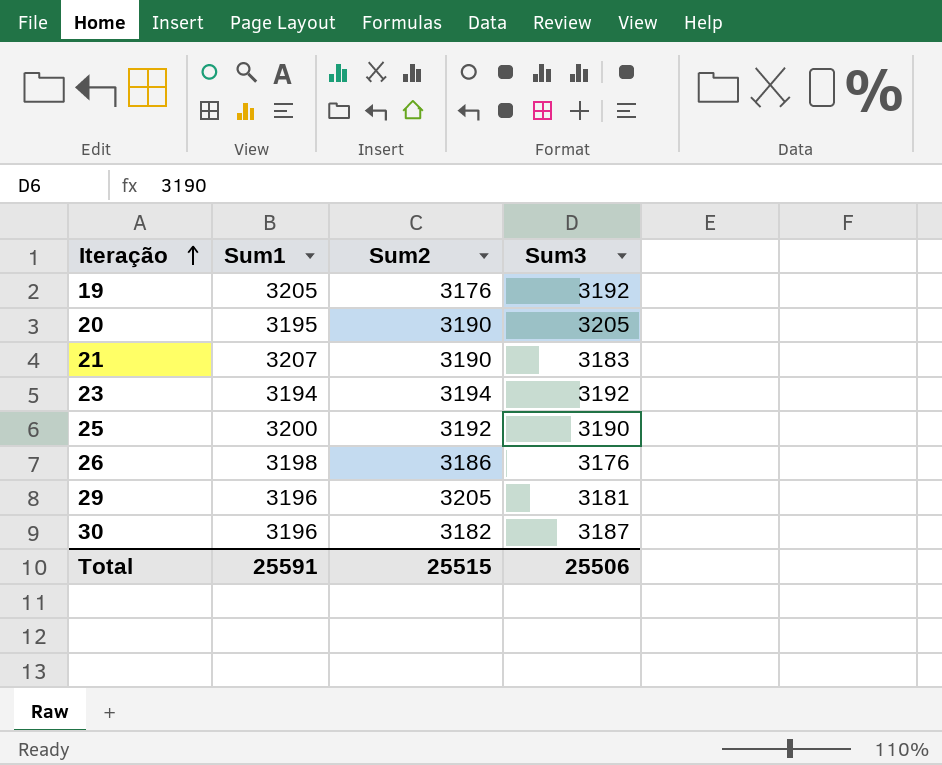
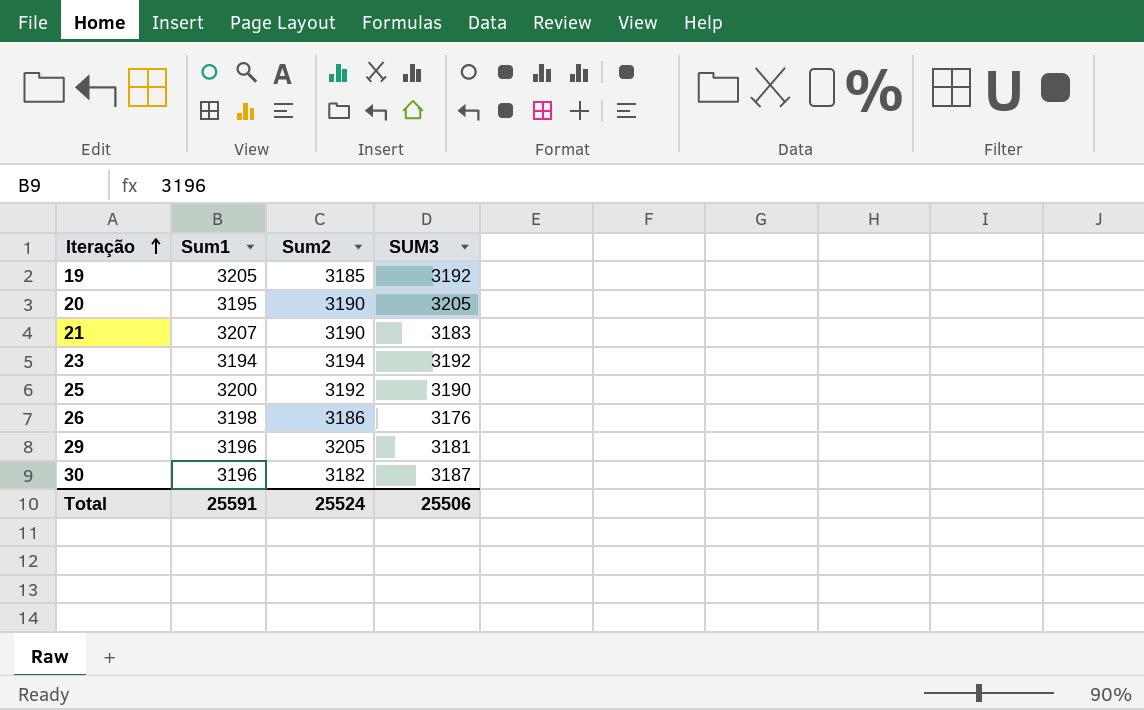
column name: Sum3 -> SUM3
19 | Sum2: 3176 -> 3185
Total | Sum2: 25515 -> 25524

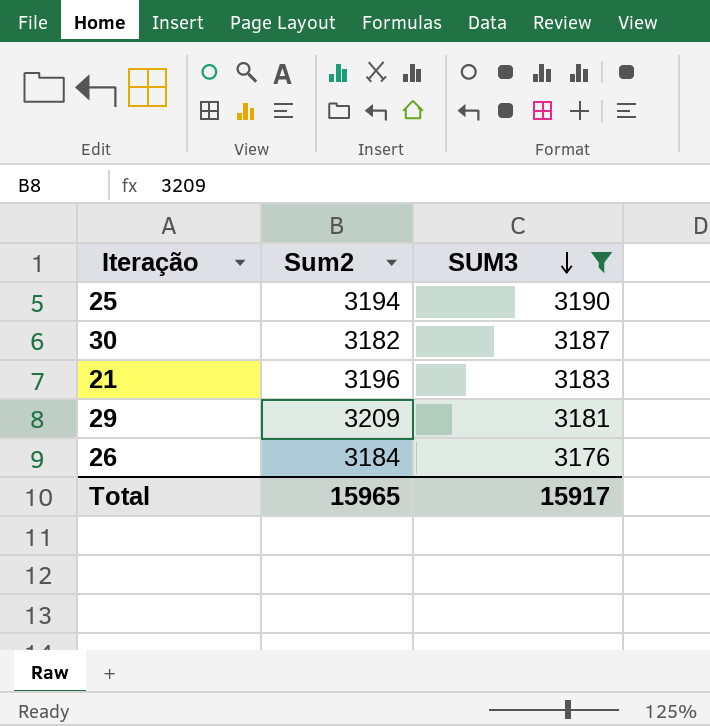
filter: none -> SUM3 <= 3190
row order: Iteração ascending -> SUM3 descending
column Sum1 | position: 2 -> none
25 | Sum2: 3192 -> 3194
21 | Sum2: 3190 -> 3196
29 | Sum2: 3205 -> 3209
26 | Sum2: 3186 -> 3184
Total | Sum2: 25524 -> 15965
Total | SUM3: 25506 -> 15917

